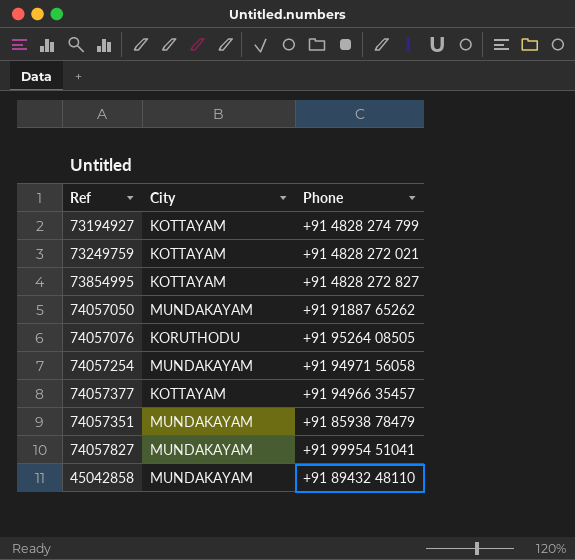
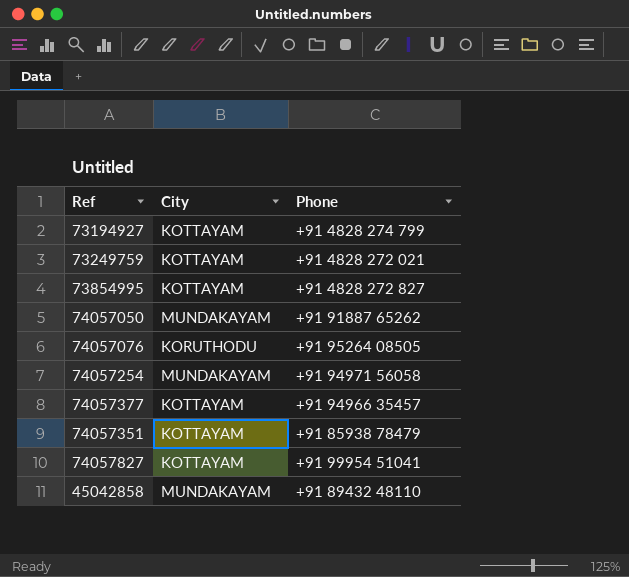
74057351 | City: MUNDAKAYAM -> KOTTAYAM
74057827 | City: MUNDAKAYAM -> KOTTAYAM

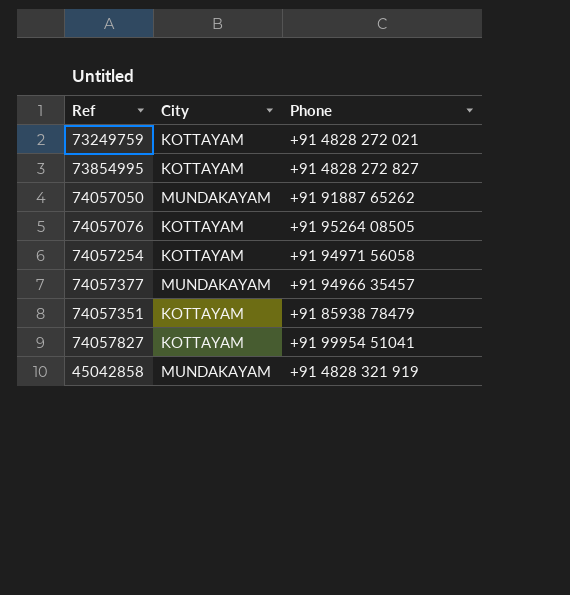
row 73194927: KOTTAYAM | +91 4828 274 799 -> none
74057076 | City: KORUTHODU -> KOTTAYAM
74057254 | City: MUNDAKAYAM -> KOTTAYAM
74057377 | City: KOTTAYAM -> MUNDAKAYAM
45042858 | Phone: +91 89432 48110 -> +91 4828 321 919

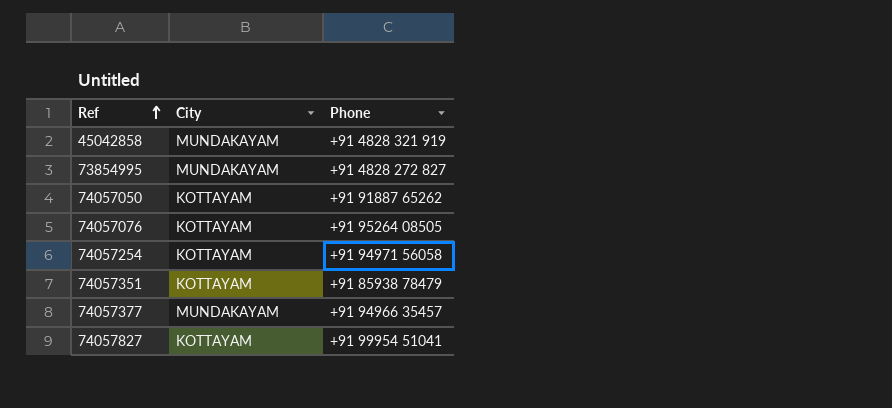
row order: none -> Ref ascending
row 73249759: KOTTAYAM | +91 4828 272 021 -> none
73854995 | City: KOTTAYAM -> MUNDAKAYAM
74057050 | City: MUNDAKAYAM -> KOTTAYAM

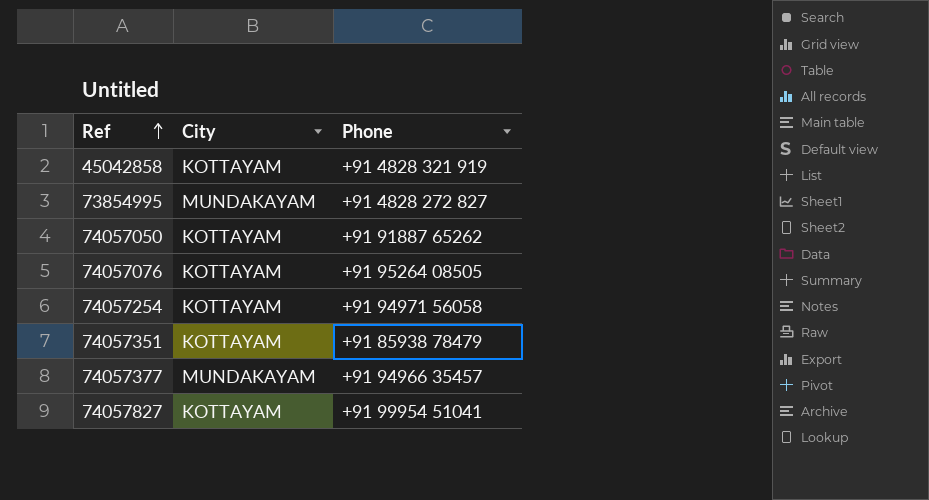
45042858 | City: MUNDAKAYAM -> KOTTAYAM

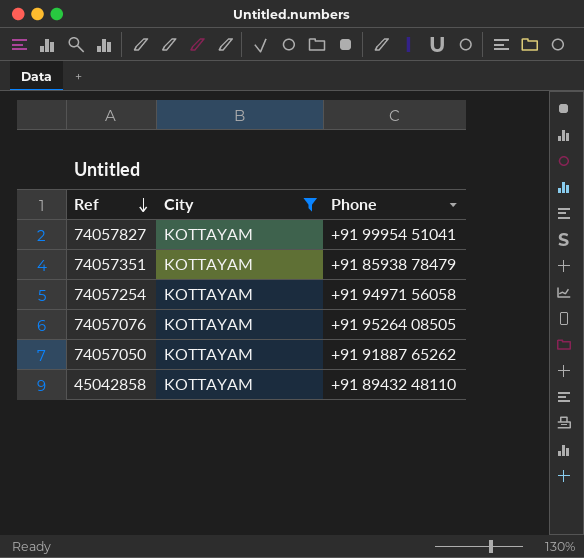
filter: none -> City = KOTTAYAM
row order: Ref ascending -> Ref descending
45042858 | Phone: +91 4828 321 919 -> +91 89432 48110

